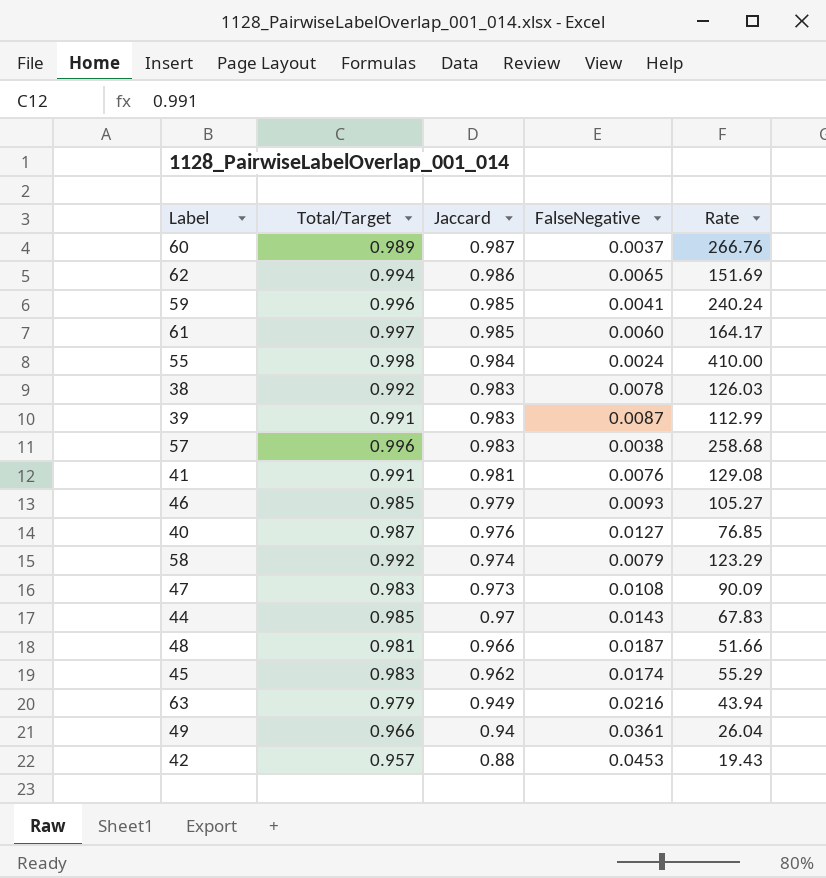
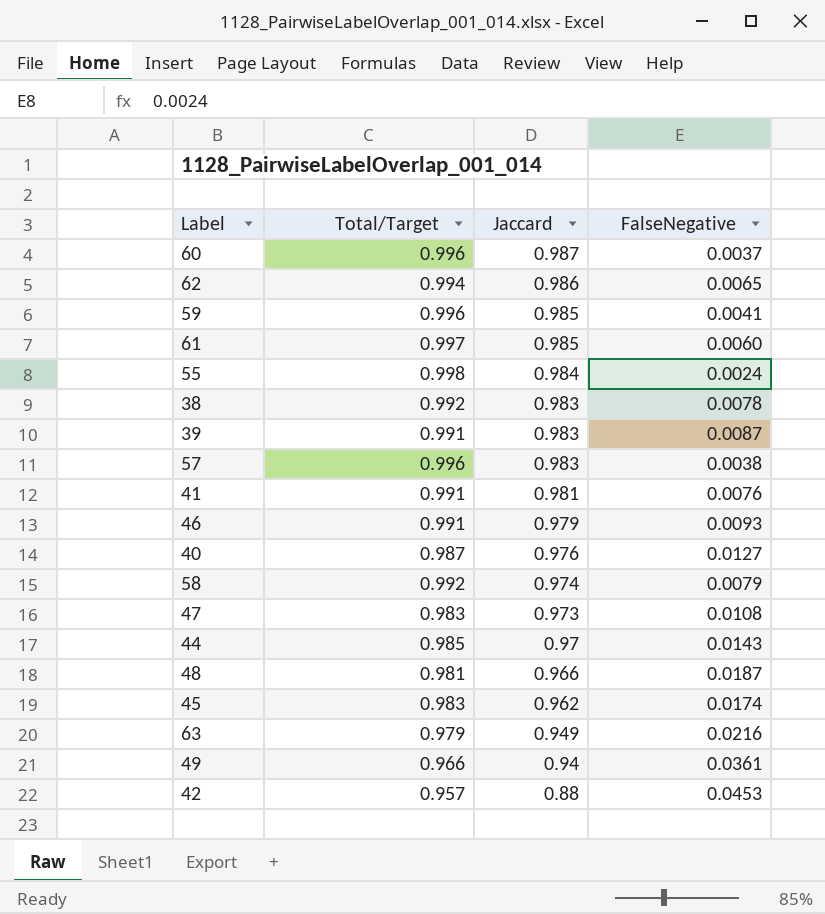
column Rate | formula: [Jaccard] / [FalseNegative] -> none
60 | Total/Target: 0.989 -> 0.996
46 | Total/Target: 0.985 -> 0.991

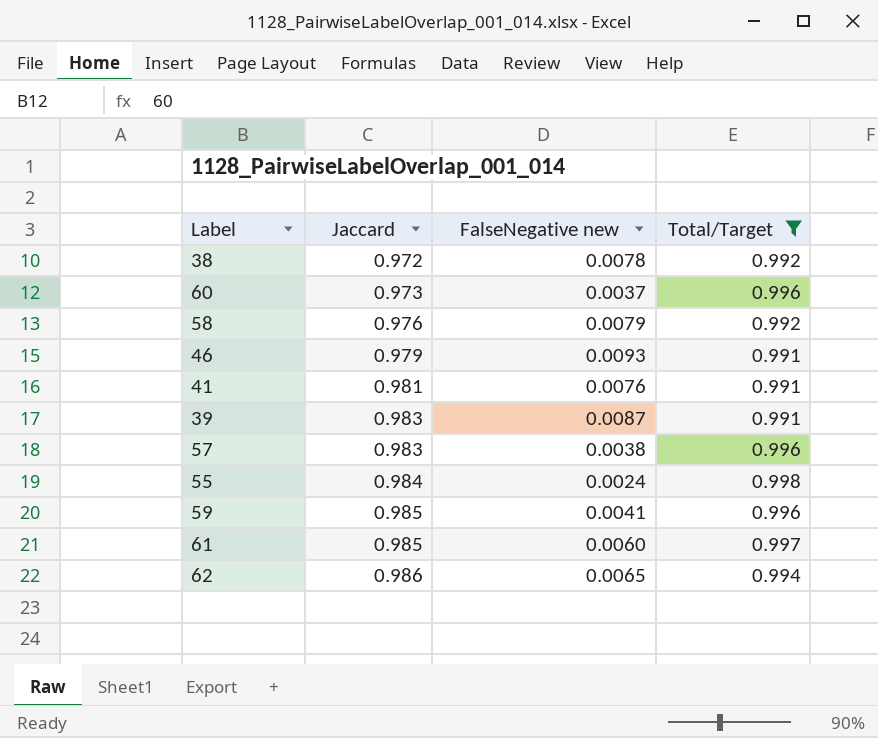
filter: none -> Total/Target >= 0.991
row order: Jaccard descending -> Jaccard ascending
column name: FalseNegative -> FalseNegative new
column Total/Target | position: 2 -> 4
38 | Jaccard: 0.983 -> 0.972
60 | Jaccard: 0.987 -> 0.973
58 | Jaccard: 0.974 -> 0.976

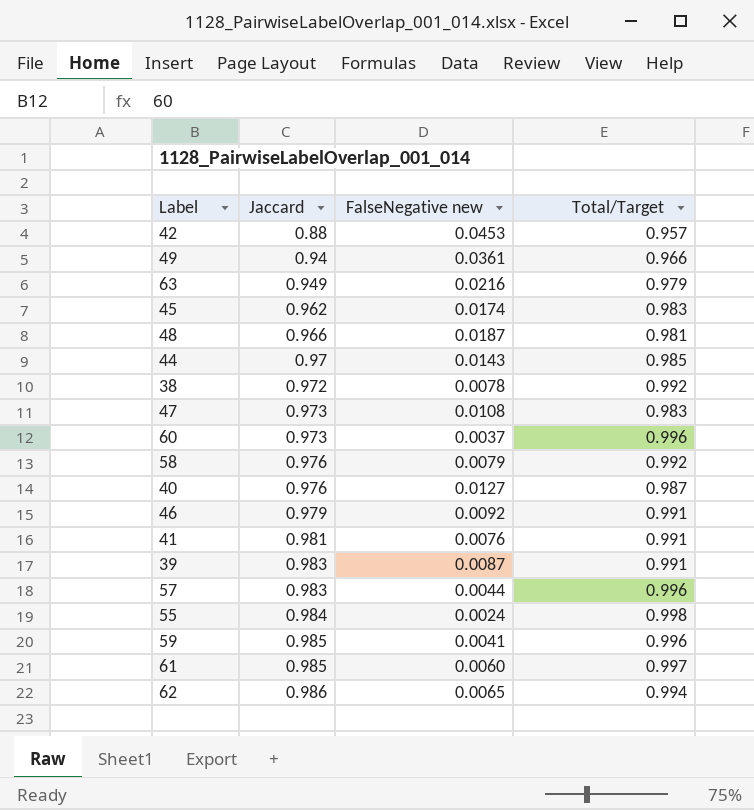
filter: Total/Target >= 0.991 -> none
46 | FalseNegative new: 0.0093 -> 0.0092
57 | FalseNegative new: 0.0038 -> 0.0044

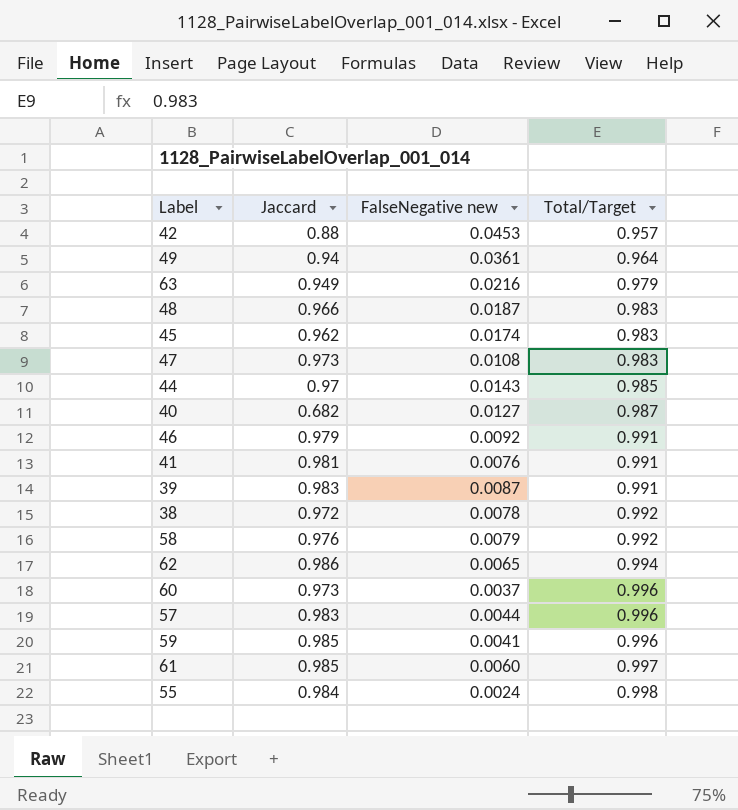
row order: Jaccard ascending -> Total/Target ascending
49 | Total/Target: 0.966 -> 0.964
48 | Total/Target: 0.981 -> 0.983
40 | Jaccard: 0.976 -> 0.682

